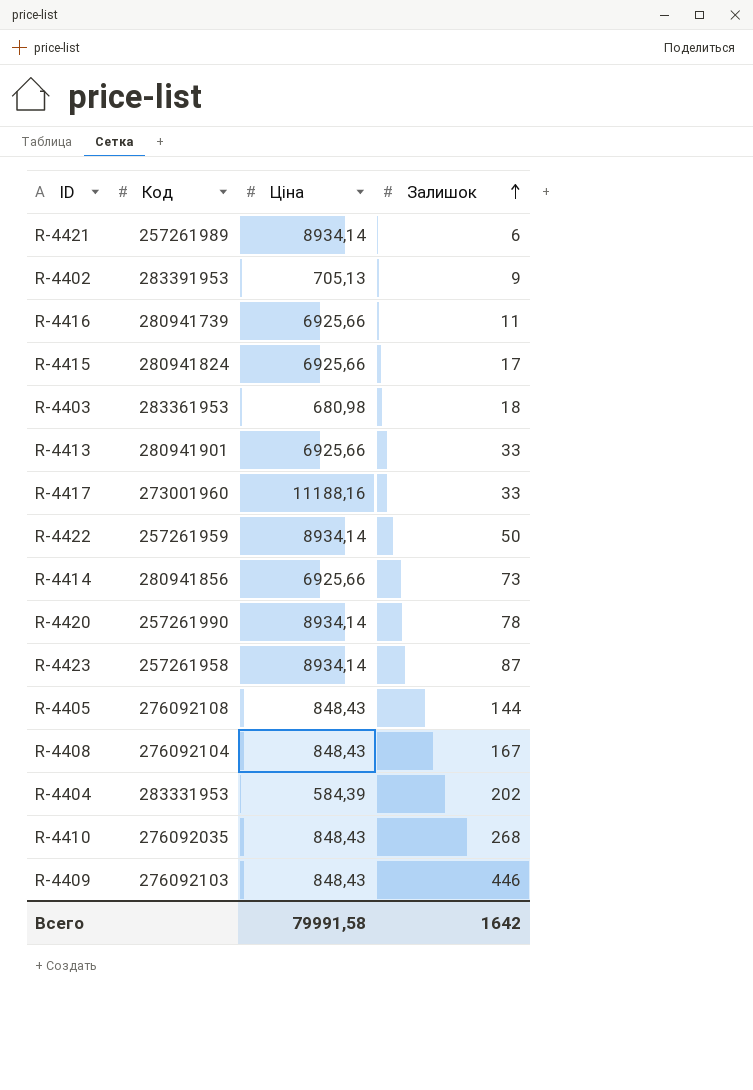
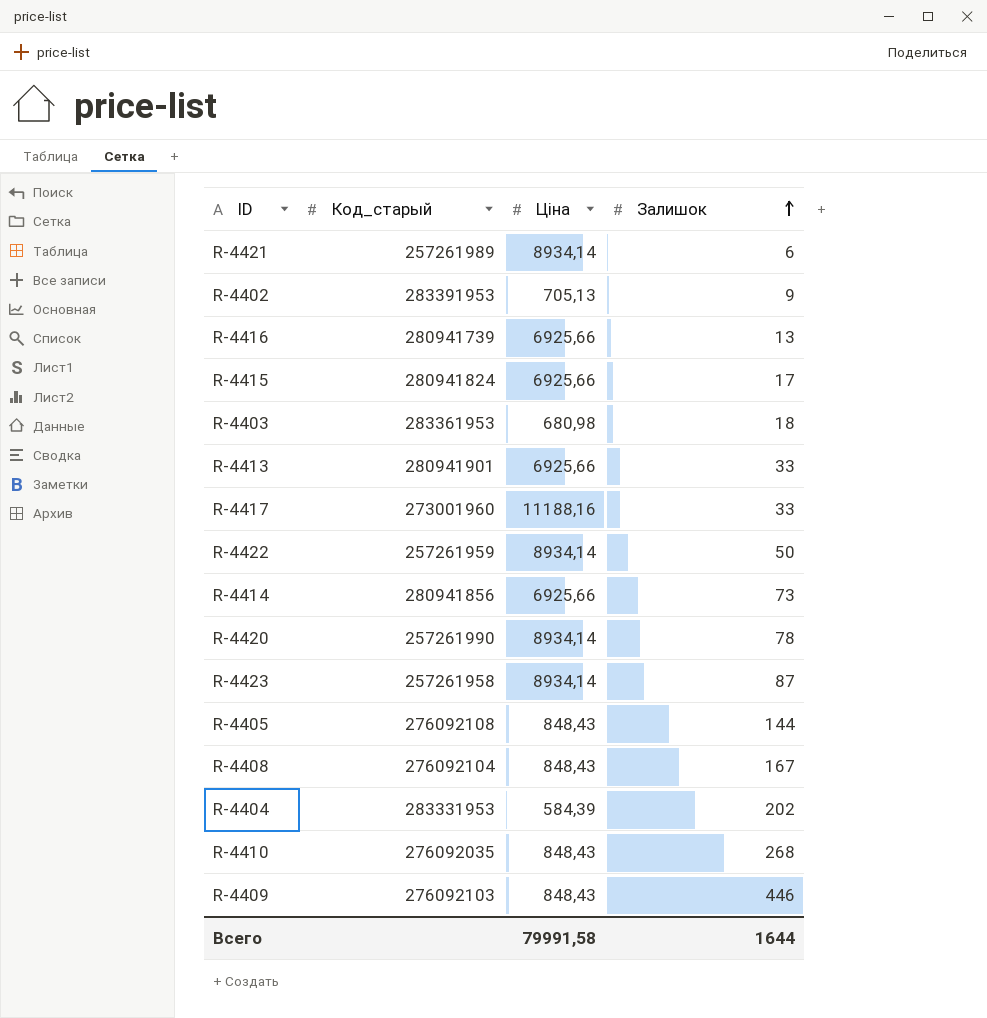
column name: Код -> Код_старый
R-4416 | Залишок: 11 -> 13
Всего | Залишок: 1642 -> 1644

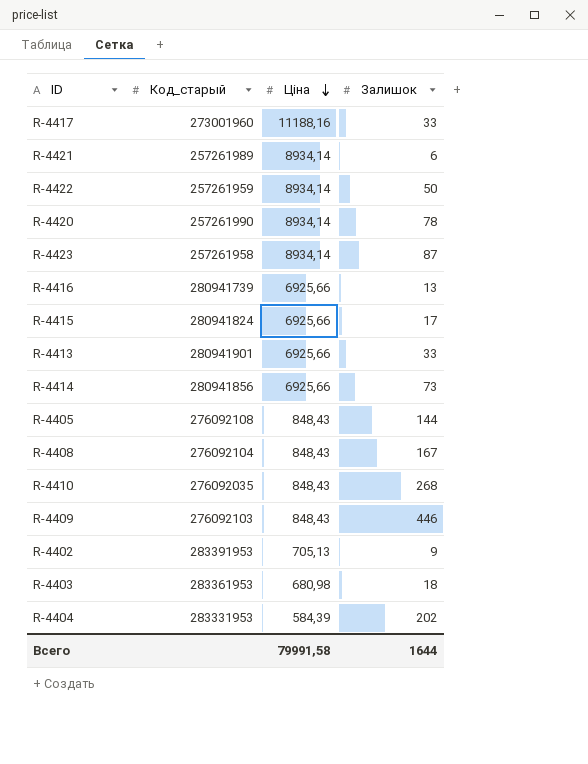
row order: Залишок ascending -> Ціна descending

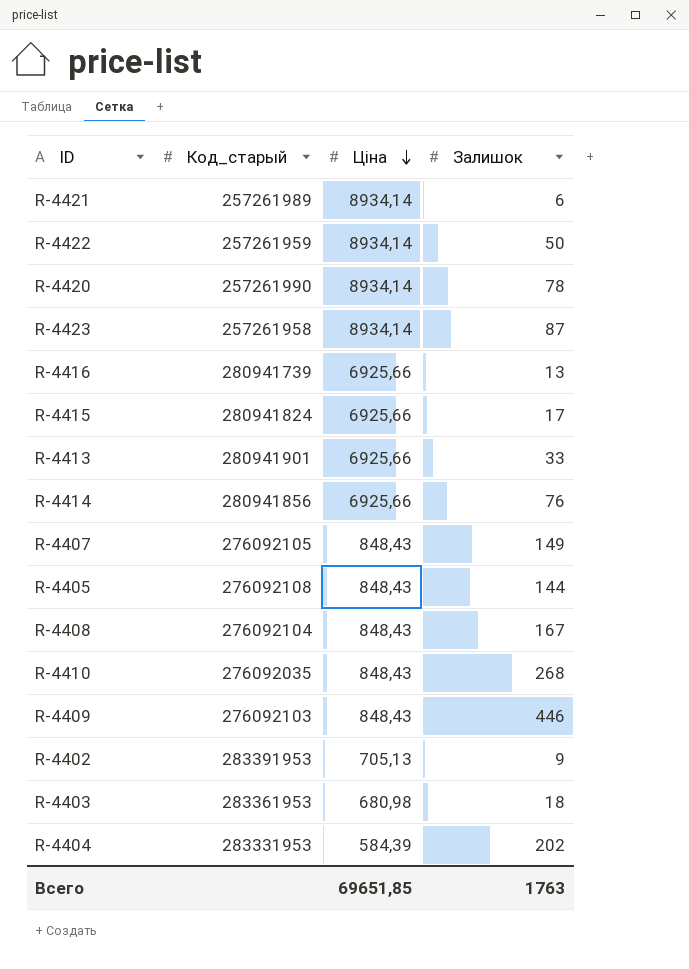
row R-4417: 273001960 | 11188,16 | 33 -> none
R-4414 | Залишок: 73 -> 76
row R-4407: none -> 276092105 | 848,43 | 149
Всего | Ціна: 79991,58 -> 69651,85
Всего | Залишок: 1644 -> 1763

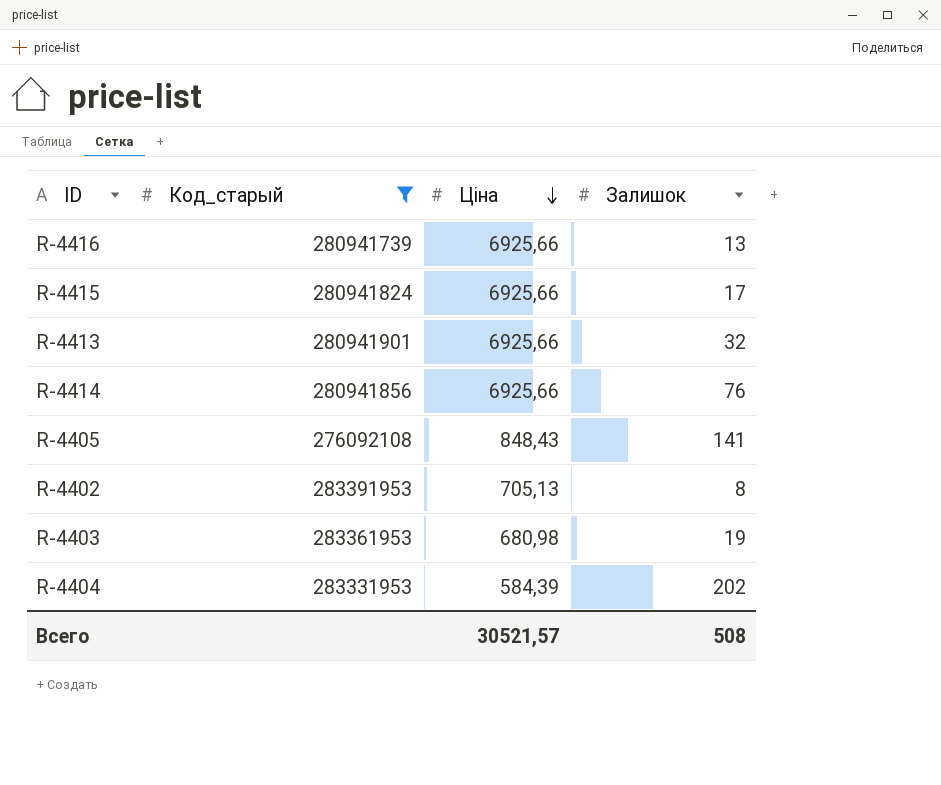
filter: none -> Код_старый >= 276092108
R-4413 | Залишок: 33 -> 32
R-4405 | Залишок: 144 -> 141
R-4402 | Залишок: 9 -> 8
R-4403 | Залишок: 18 -> 19
Всего | Ціна: 69651,85 -> 30521,57
Всего | Залишок: 1763 -> 508

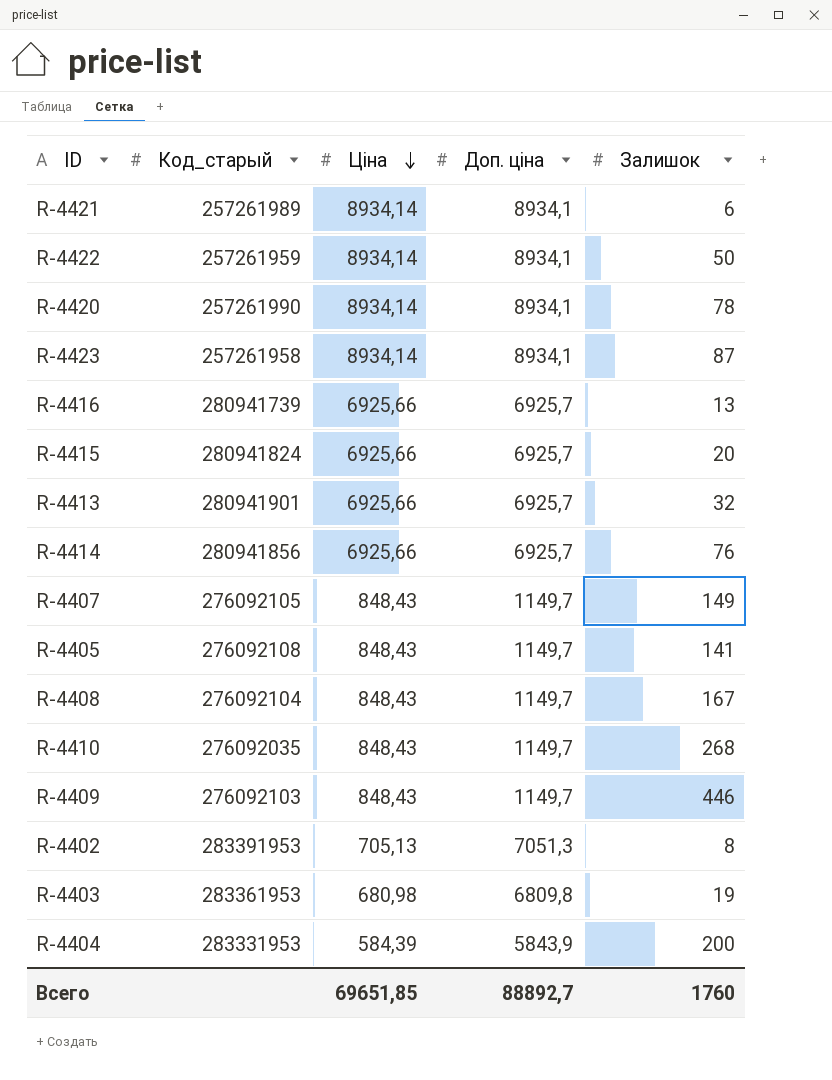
filter: Код_старый >= 276092108 -> none
column Доп. ціна | position: none -> 4
R-4415 | Залишок: 17 -> 20
R-4404 | Залишок: 202 -> 200
Всего | Ціна: 30521,57 -> 69651,85
Всего | Залишок: 508 -> 1760

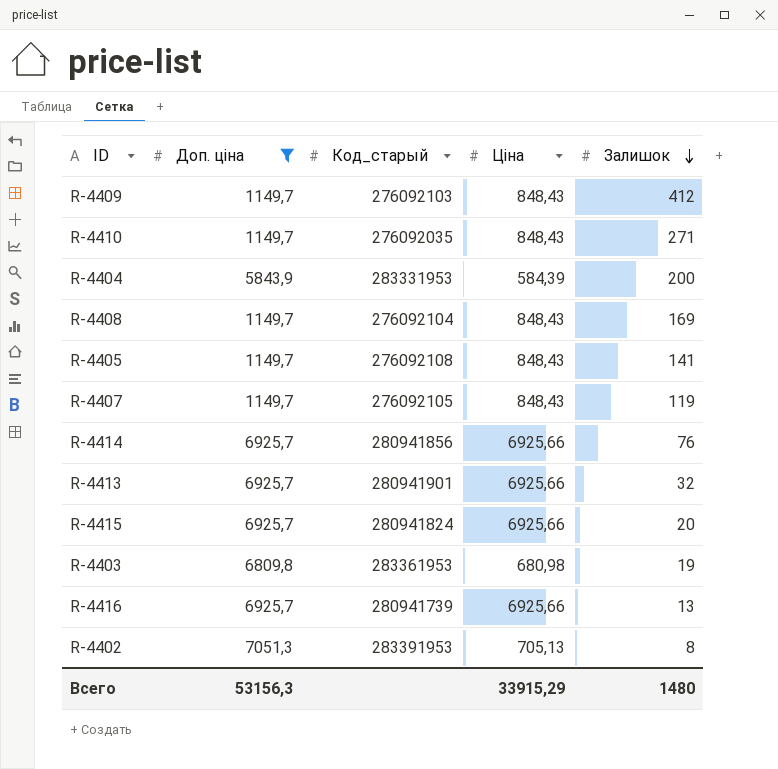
filter: none -> Доп. ціна != 8934,1
row order: Ціна descending -> Залишок descending
column Доп. ціна | position: 4 -> 2
R-4409 | Залишок: 446 -> 412
R-4410 | Залишок: 268 -> 271
R-4408 | Залишок: 167 -> 169
R-4407 | Залишок: 149 -> 119
Всего | Доп. ціна: 88892,7 -> 53156,3
Всего | Ціна: 69651,85 -> 33915,29
Всего | Залишок: 1760 -> 1480

